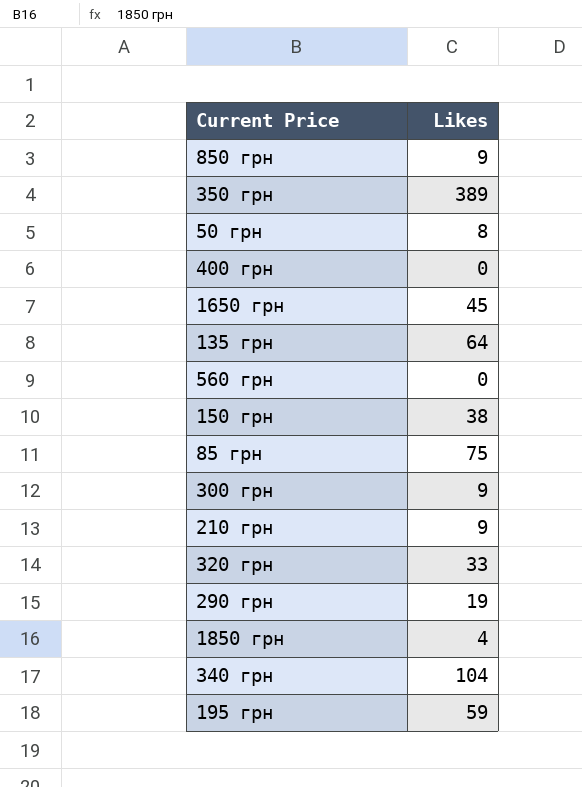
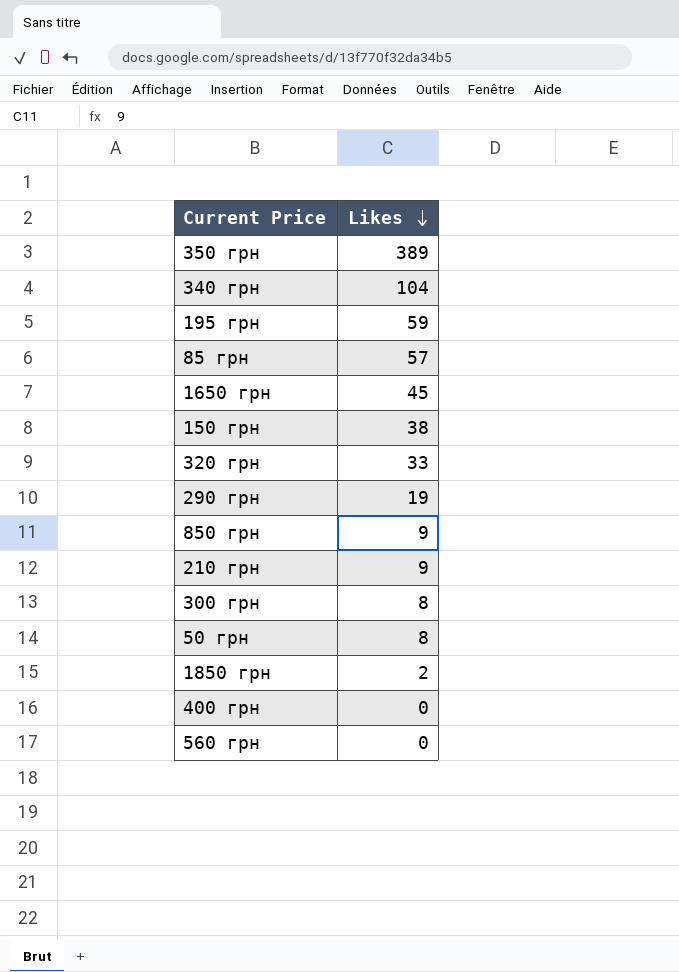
row order: none -> Likes descending
row 135 грн: 64 -> none
85 грн | Likes: 75 -> 57
300 грн | Likes: 9 -> 8
1850 грн | Likes: 4 -> 2

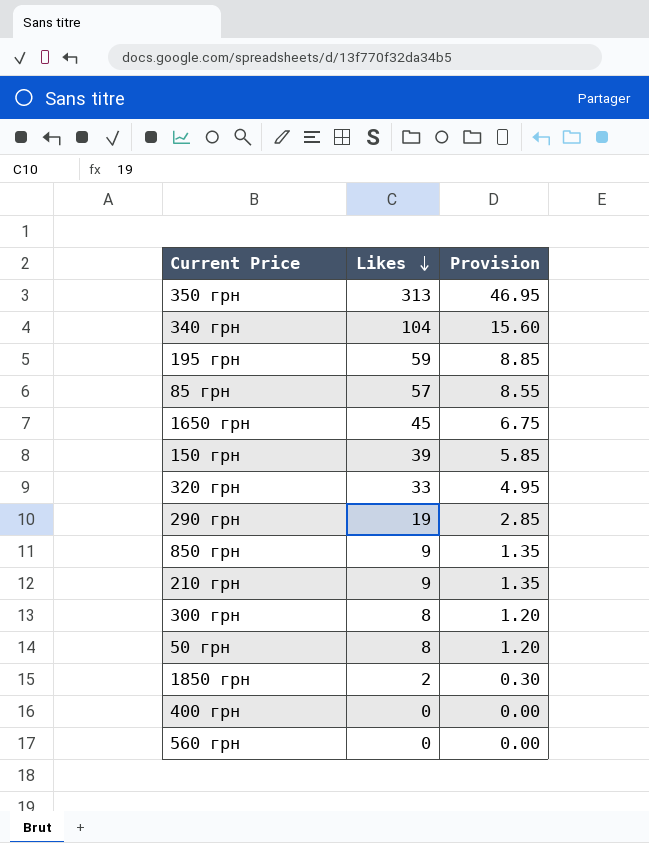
column Provision | formula: none -> [Likes] * 0.15
350 грн | Likes: 389 -> 313
150 грн | Likes: 38 -> 39

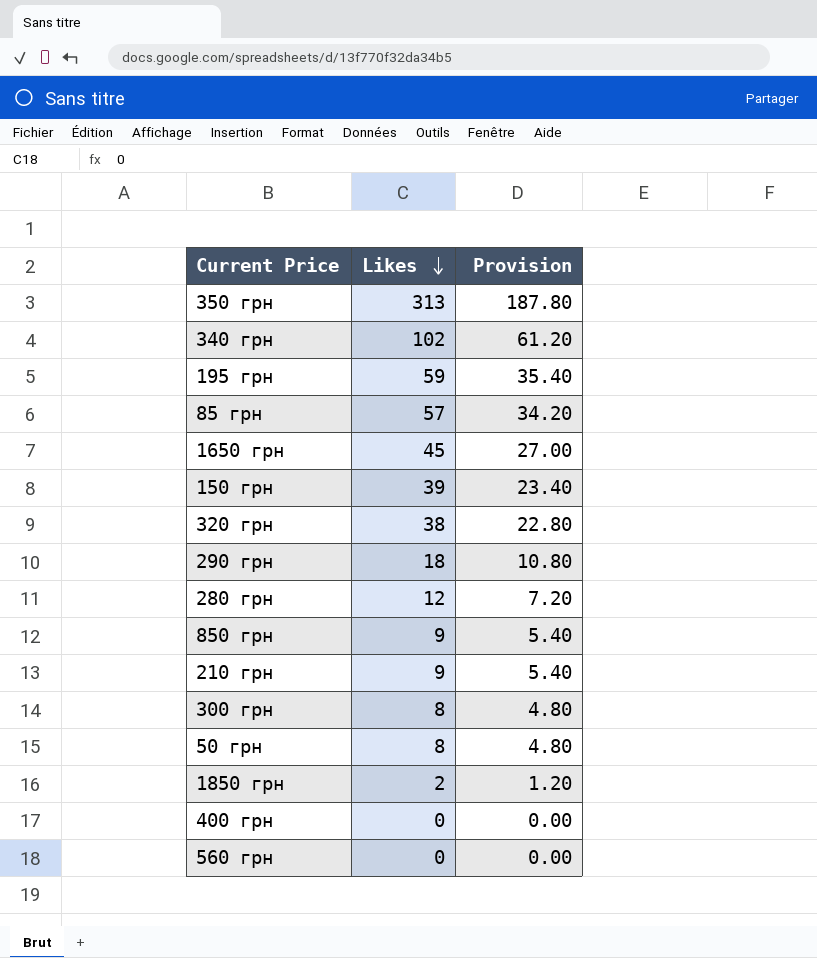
column Provision | formula: [Likes] * 0.15 -> [Likes] * 0.6
340 грн | Likes: 104 -> 102
320 грн | Likes: 33 -> 38
290 грн | Likes: 19 -> 18
row 280 грн: none -> 12 | 7.20

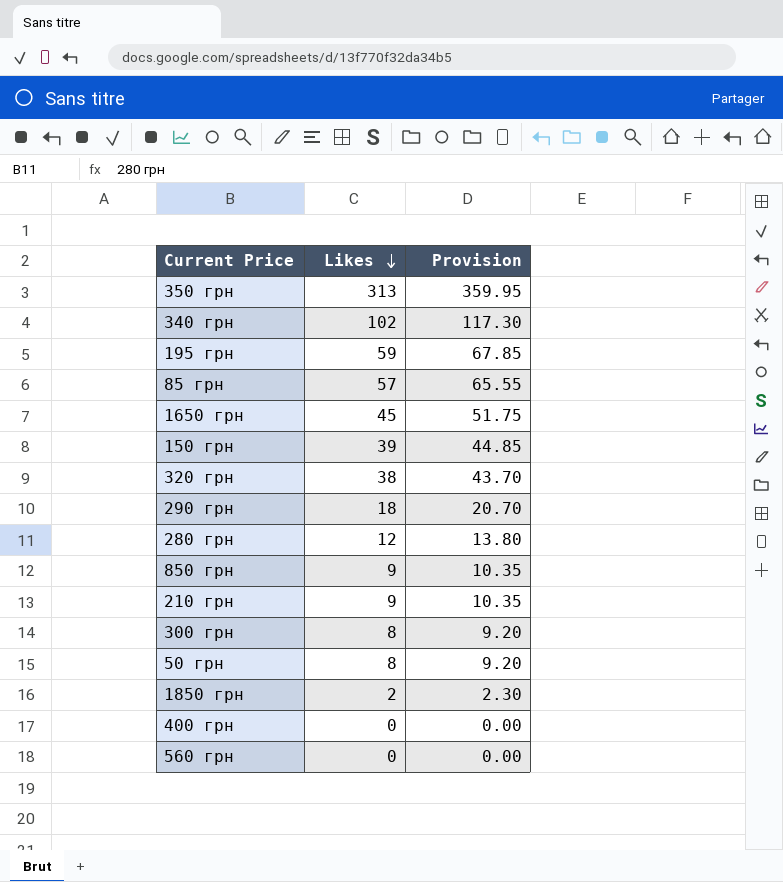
column Provision | formula: [Likes] * 0.6 -> [Likes] * 1.15

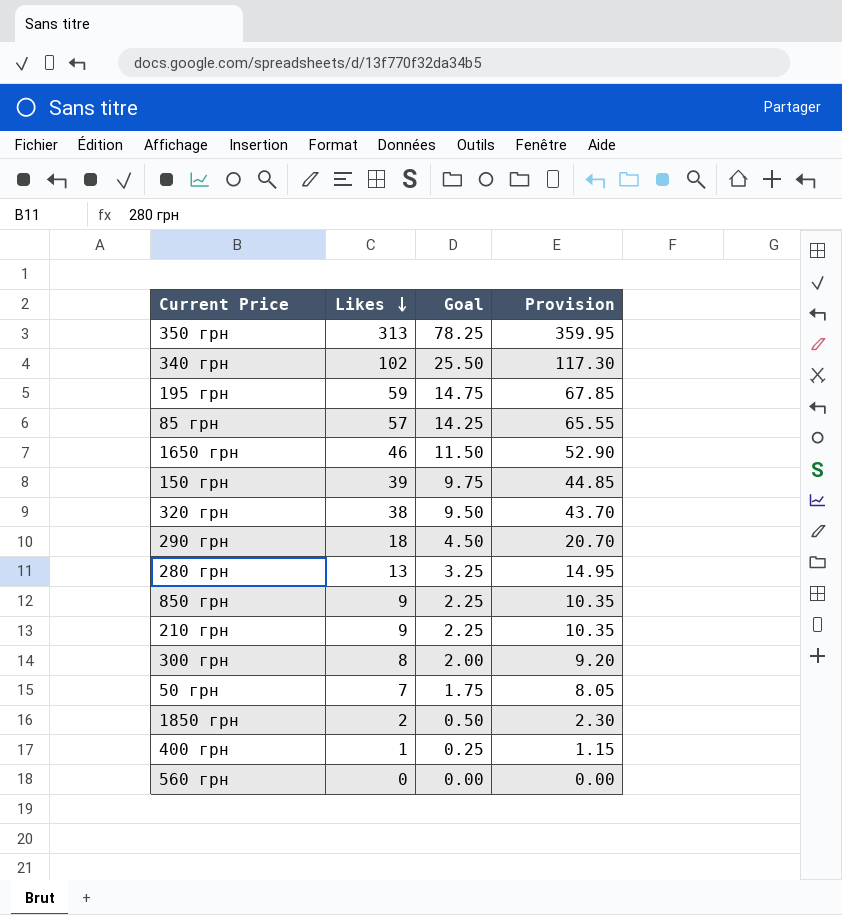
column Goal | formula: none -> [Likes] * 0.25
1650 грн | Likes: 45 -> 46
1650 грн | Provision: 51.75 -> 52.90
280 грн | Likes: 12 -> 13
280 грн | Provision: 13.80 -> 14.95
50 грн | Likes: 8 -> 7
50 грн | Provision: 9.20 -> 8.05
400 грн | Likes: 0 -> 1
400 грн | Provision: 0.00 -> 1.15

